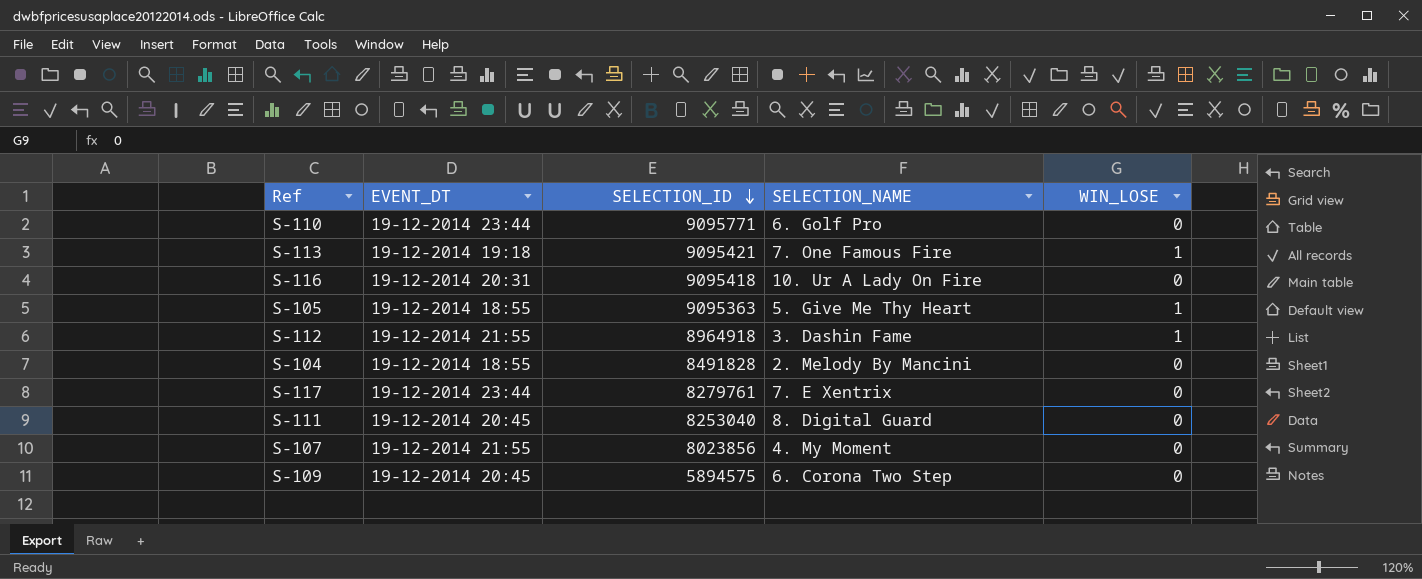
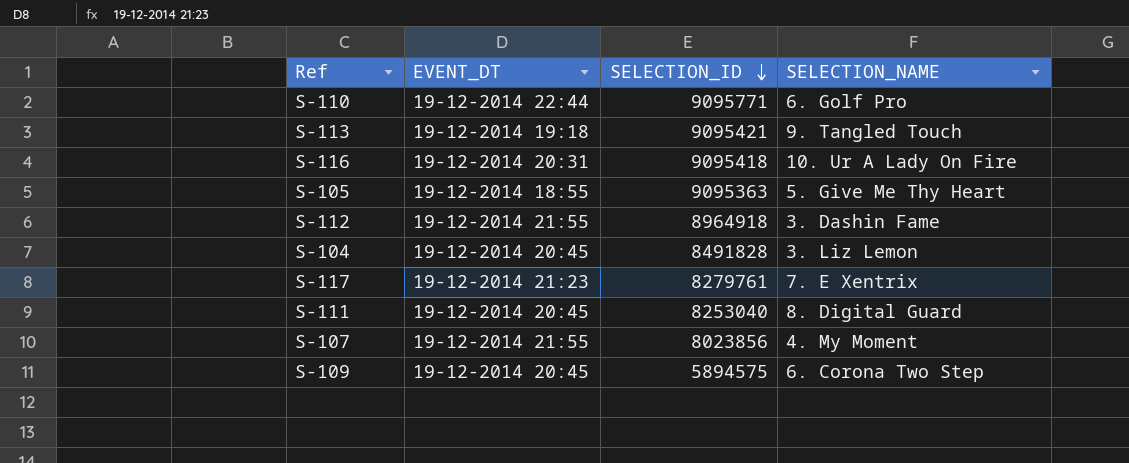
column WIN_LOSE | position: 5 -> none
S-110 | EVENT_DT: 19-12-2014 23:44 -> 19-12-2014 22:44
S-113 | SELECTION_NAME: 7. One Famous Fire -> 9. Tangled Touch
S-104 | EVENT_DT: 19-12-2014 18:55 -> 19-12-2014 20:45
S-104 | SELECTION_NAME: 2. Melody By Mancini -> 3. Liz Lemon
S-117 | EVENT_DT: 19-12-2014 23:44 -> 19-12-2014 21:23

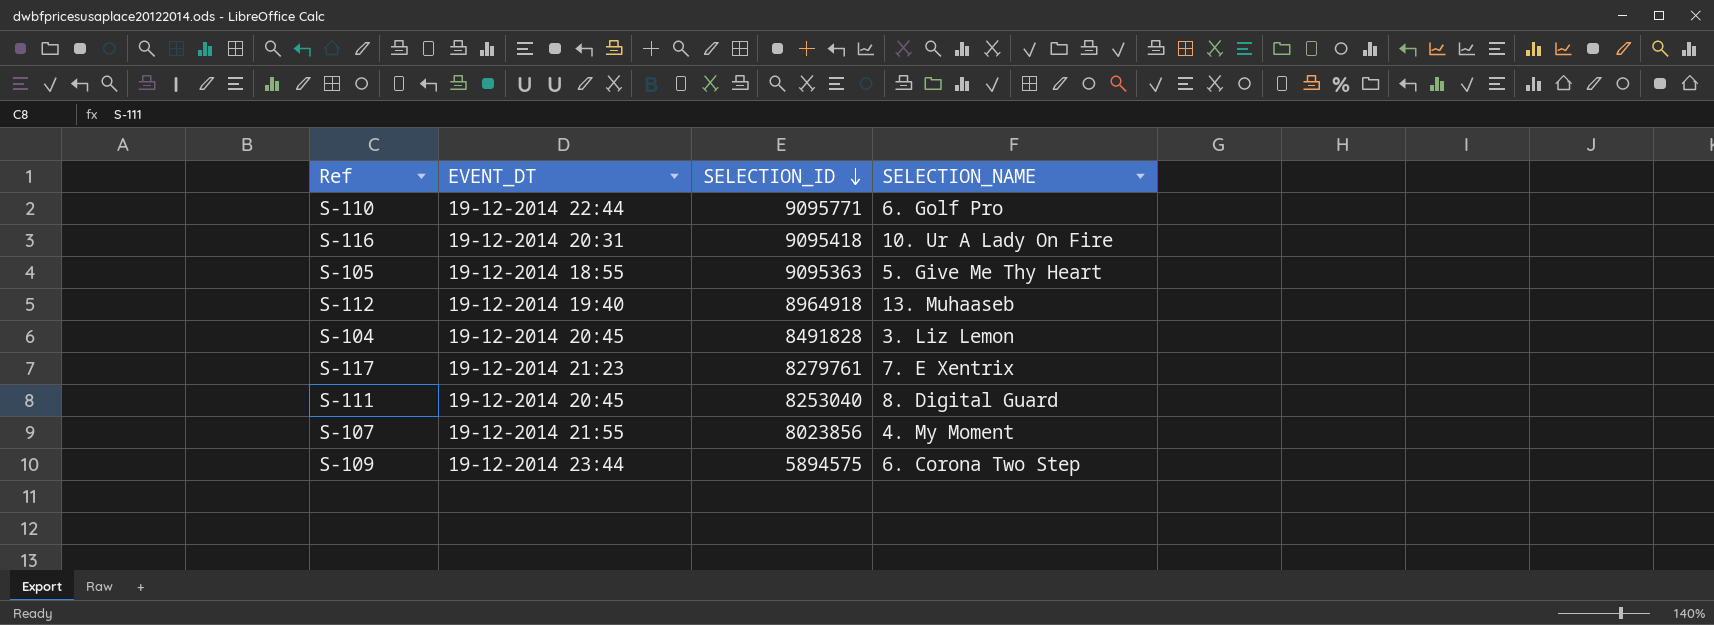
row S-113: 19-12-2014 19:18 | 9095421 | 9. Tangled Touch -> none
S-112 | EVENT_DT: 19-12-2014 21:55 -> 19-12-2014 19:40
S-112 | SELECTION_NAME: 3. Dashin Fame -> 13. Muhaaseb
S-109 | EVENT_DT: 19-12-2014 20:45 -> 19-12-2014 23:44

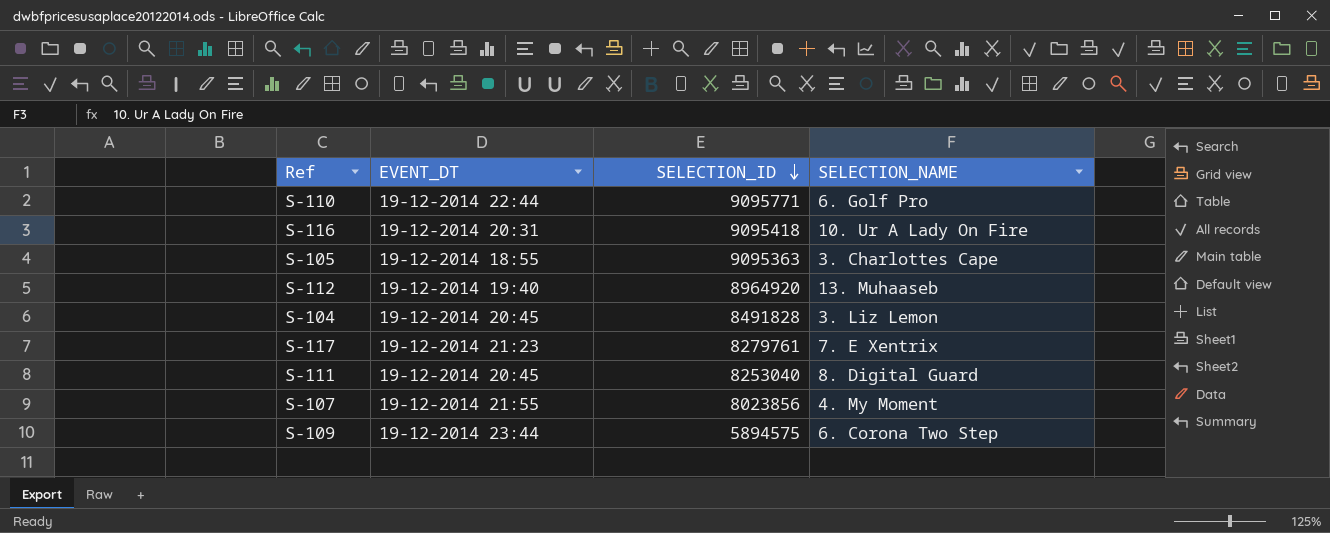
S-105 | SELECTION_NAME: 5. Give Me Thy Heart -> 3. Charlottes Cape
S-112 | SELECTION_ID: 8964918 -> 8964920

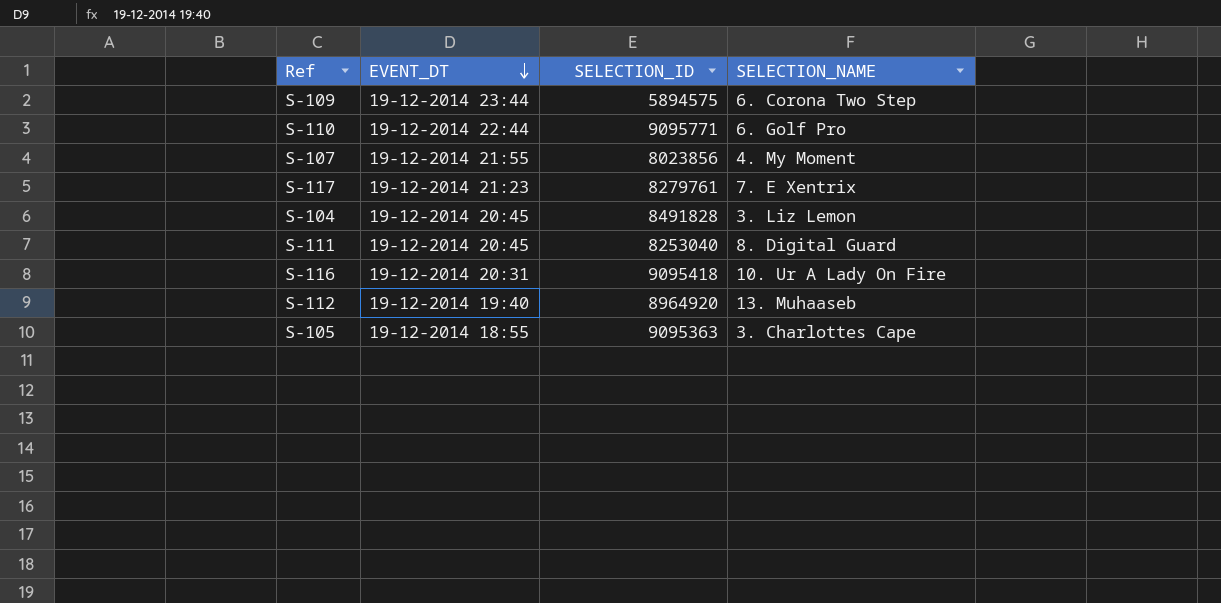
row order: SELECTION_ID descending -> EVENT_DT descending

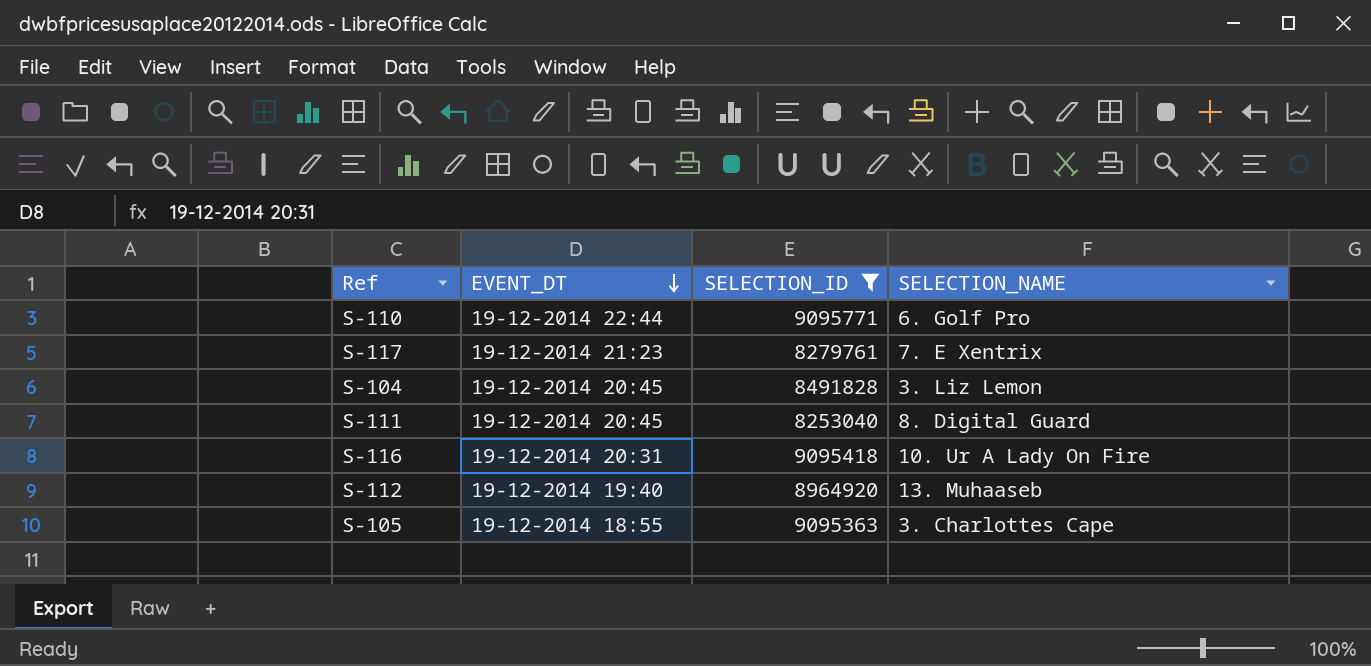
filter: none -> SELECTION_ID >= 8253040

